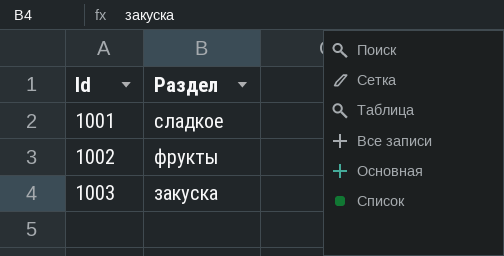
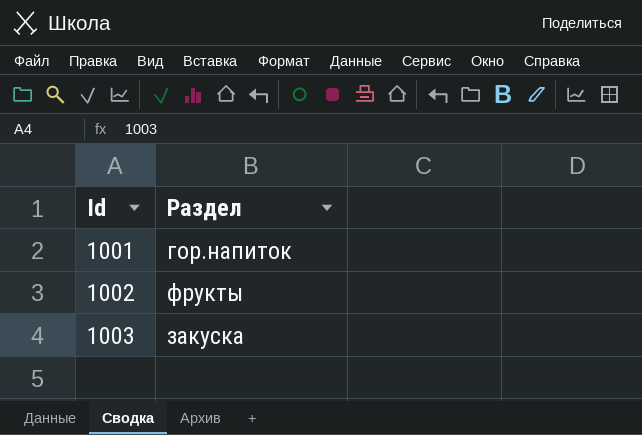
1001 | Раздел: сладкое -> гор.напиток

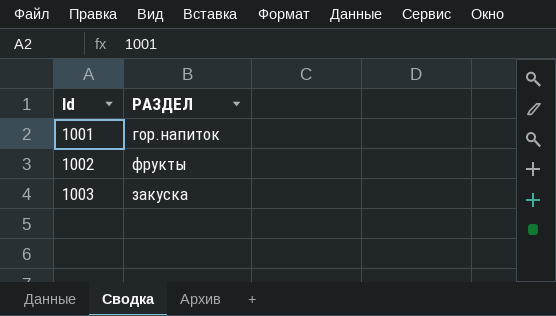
column name: Раздел -> РАЗДЕЛ

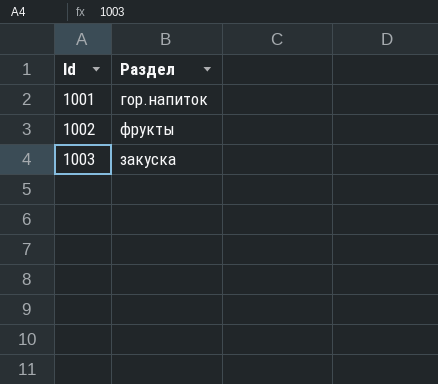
column name: РАЗДЕЛ -> Раздел

